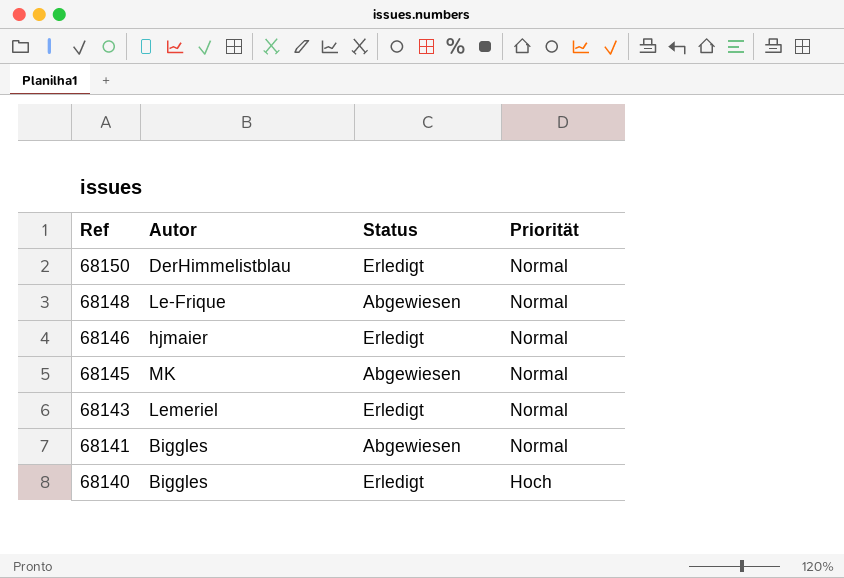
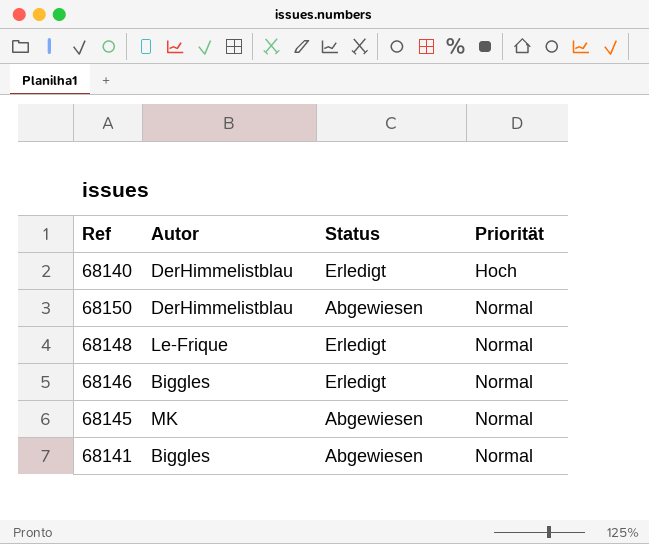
row order: Ref descending -> Priorität ascending
row 68143: Lemeriel | Erledigt | Normal -> none
68140 | Autor: Biggles -> DerHimmelistblau
68150 | Status: Erledigt -> Abgewiesen
68148 | Status: Abgewiesen -> Erledigt
68146 | Autor: hjmaier -> Biggles

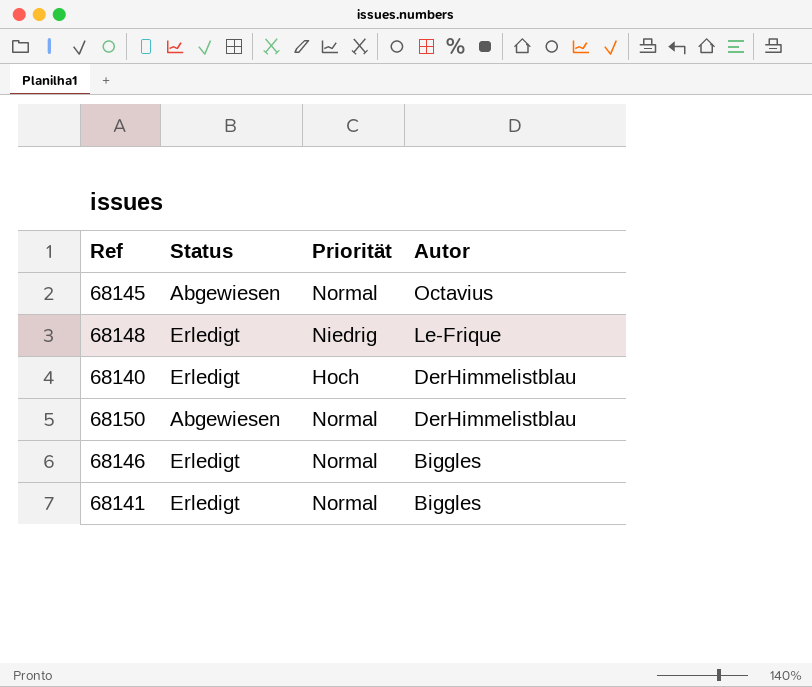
row order: Priorität ascending -> Autor descending
column Autor | position: 2 -> 4
68145 | Autor: MK -> Octavius
68148 | Priorität: Normal -> Niedrig
68141 | Status: Abgewiesen -> Erledigt

